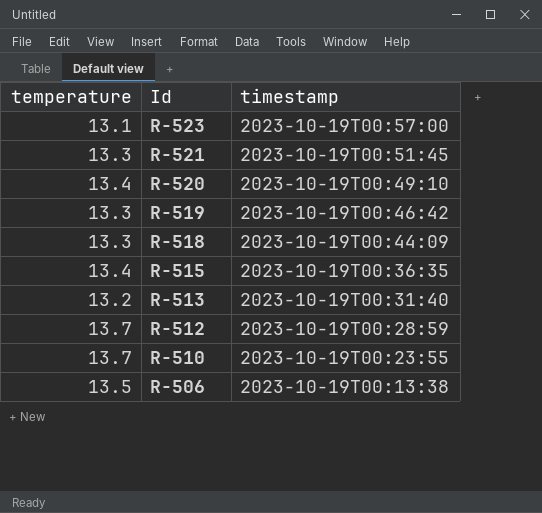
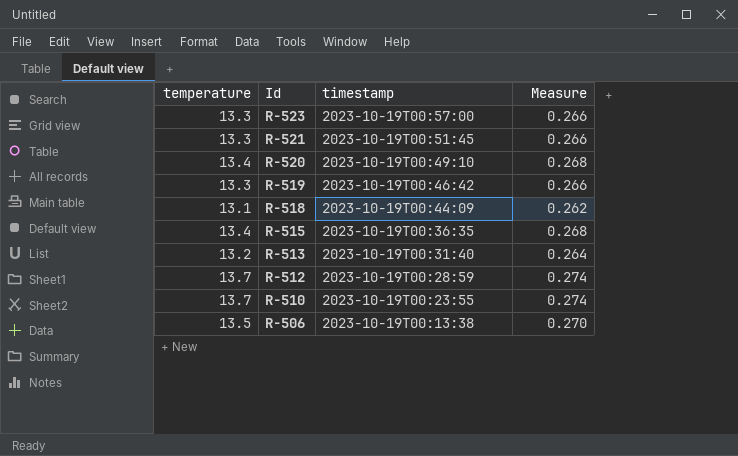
column Measure | formula: none -> [temperature] * 0.02
R-523 | temperature: 13.1 -> 13.3
R-518 | temperature: 13.3 -> 13.1

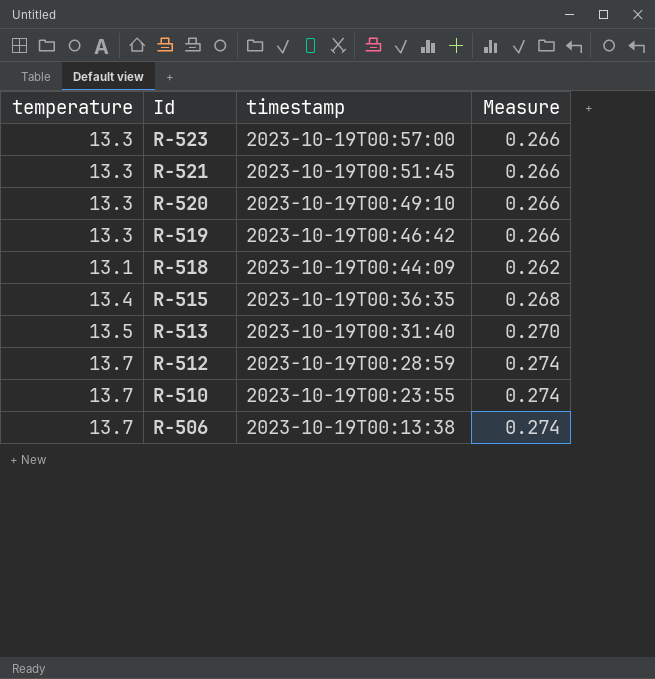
R-520 | temperature: 13.4 -> 13.3
R-520 | Measure: 0.268 -> 0.266
R-513 | temperature: 13.2 -> 13.5
R-513 | Measure: 0.264 -> 0.270
R-506 | temperature: 13.5 -> 13.7
R-506 | Measure: 0.270 -> 0.274

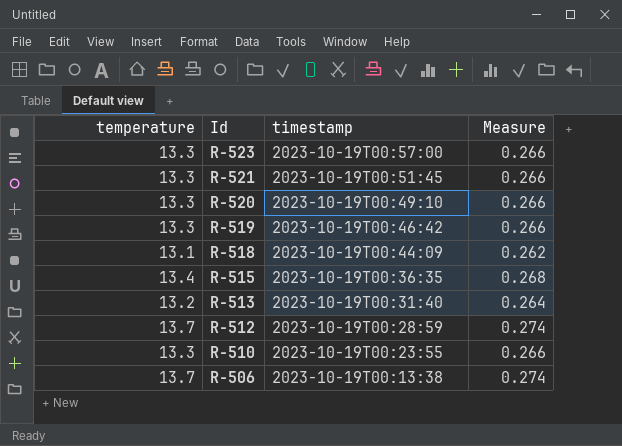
R-513 | temperature: 13.5 -> 13.2
R-513 | Measure: 0.270 -> 0.264
R-510 | temperature: 13.7 -> 13.3
R-510 | Measure: 0.274 -> 0.266

